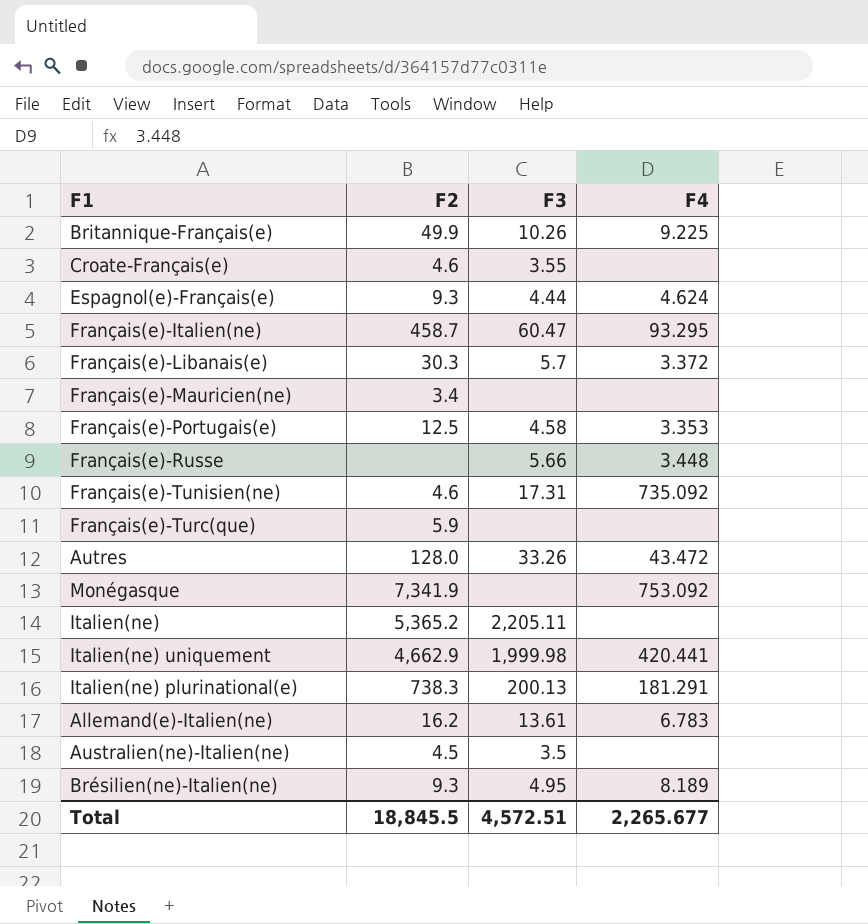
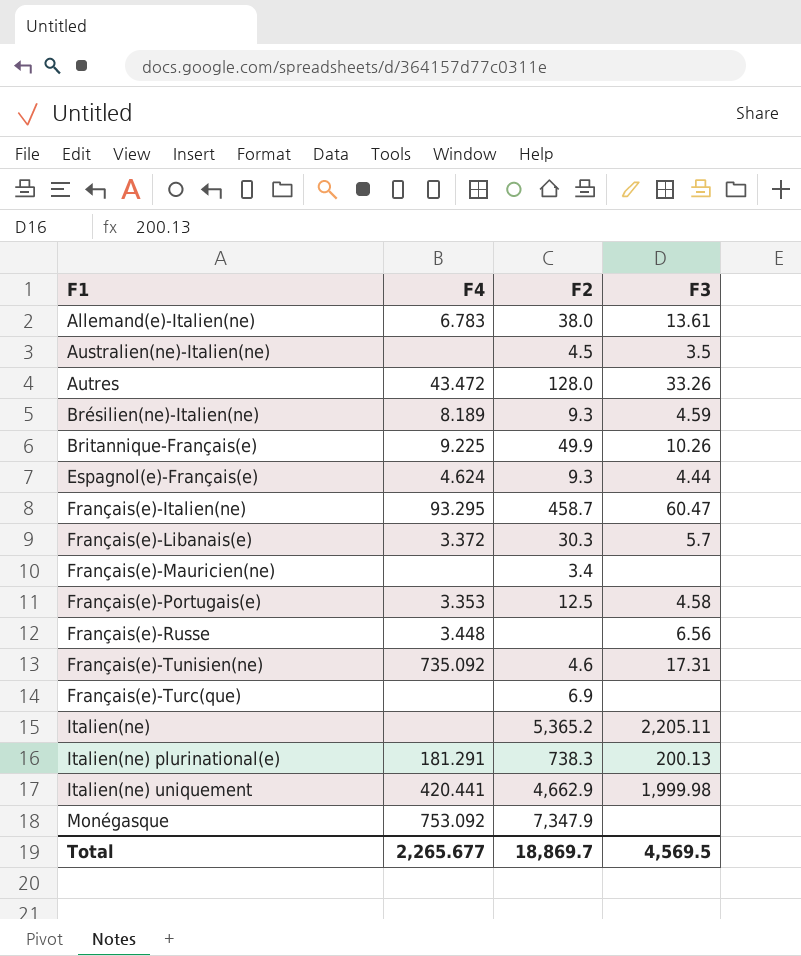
row order: none -> F1 ascending
column F4 | position: 4 -> 2
row Croate-Français(e): 4.6 | 3.55 | none -> none
Allemand(e)-Italien(ne) | F2: 16.2 -> 38.0
Brésilien(ne)-Italien(ne) | F3: 4.95 -> 4.59
Français(e)-Russe | F3: 5.66 -> 6.56
Français(e)-Turc(que) | F2: 5.9 -> 6.9
Monégasque | F2: 7,341.9 -> 7,347.9
Total | F2: 18,845.5 -> 18,869.7
Total | F3: 4,572.51 -> 4,569.5

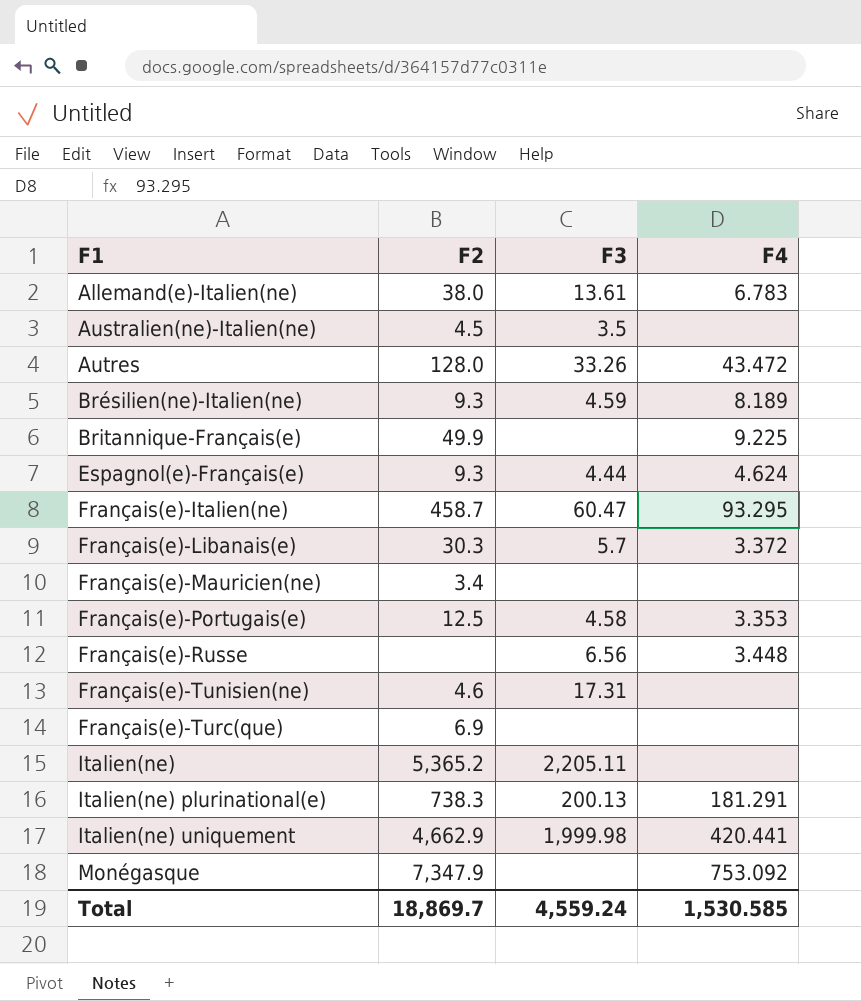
column F4 | position: 2 -> 4
Britannique-Français(e) | F3: 10.26 -> none
Français(e)-Tunisien(ne) | F4: 735.092 -> none
Total | F3: 4,569.5 -> 4,559.24
Total | F4: 2,265.677 -> 1,530.585

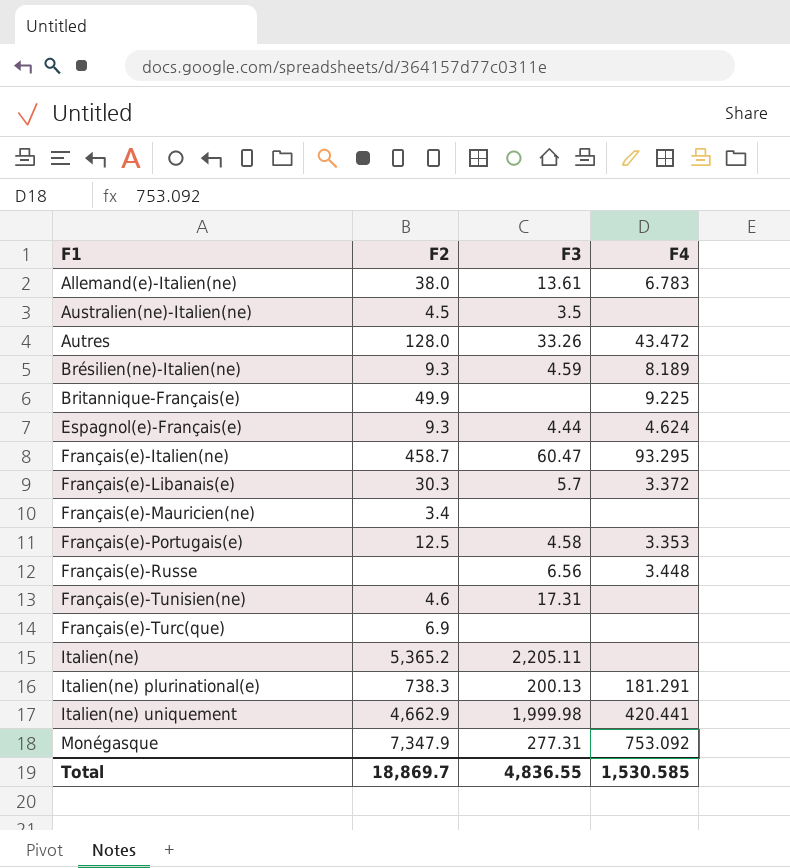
Monégasque | F3: none -> 277.31
Total | F3: 4,559.24 -> 4,836.55

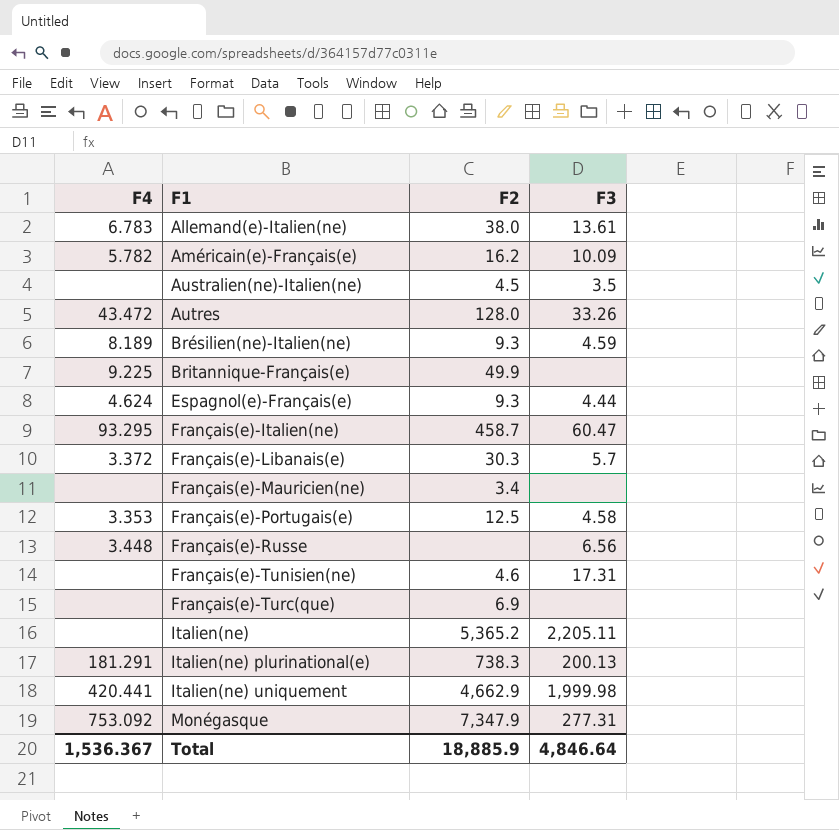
column F4 | position: 4 -> 1
row Américain(e)-Français(e): none -> 5.782 | 16.2 | 10.09
Total | F4: 1,530.585 -> 1,536.367
Total | F2: 18,869.7 -> 18,885.9
Total | F3: 4,836.55 -> 4,846.64

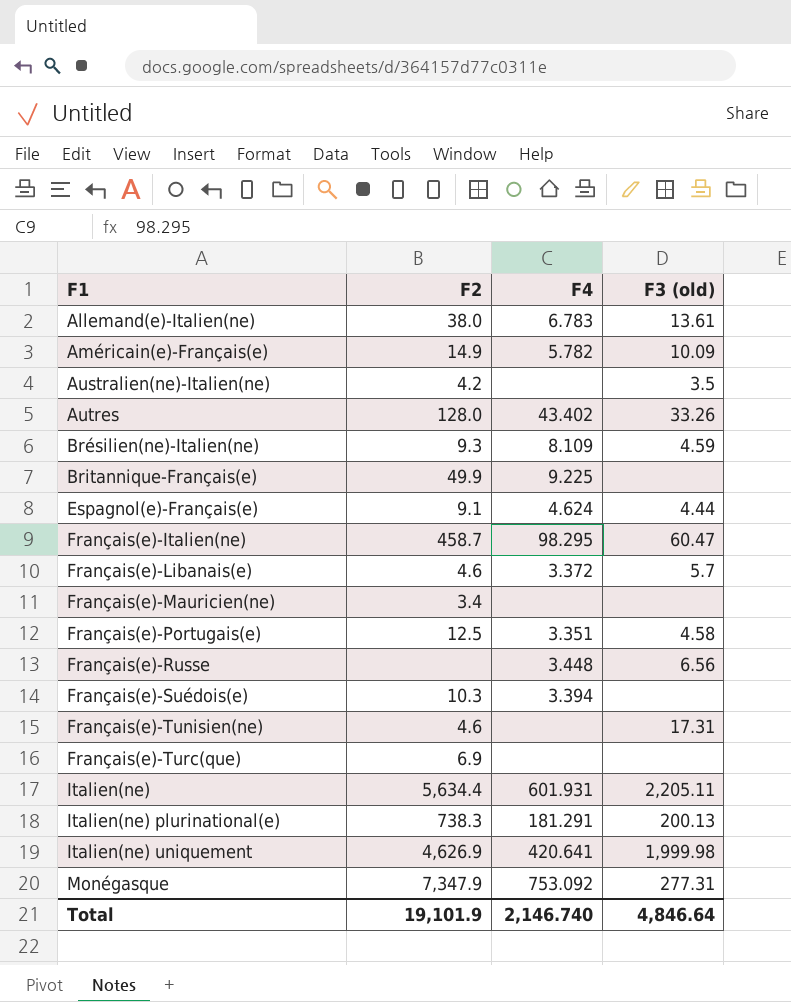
column F4 | position: 1 -> 3
column name: F3 -> F3 (old)
Américain(e)-Français(e) | F2: 16.2 -> 14.9
Australien(ne)-Italien(ne) | F2: 4.5 -> 4.2
Autres | F4: 43.472 -> 43.402
Brésilien(ne)-Italien(ne) | F4: 8.189 -> 8.109
Espagnol(e)-Français(e) | F2: 9.3 -> 9.1
Français(e)-Italien(ne) | F4: 93.295 -> 98.295
Français(e)-Libanais(e) | F2: 30.3 -> 4.6
Français(e)-Portugais(e) | F4: 3.353 -> 3.351
row Français(e)-Suédois(e): none -> 10.3 | 3.394 | none
Italien(ne) | F2: 5,365.2 -> 5,634.4
Italien(ne) | F4: none -> 601.931
Italien(ne) uniquement | F2: 4,662.9 -> 4,626.9
Italien(ne) uniquement | F4: 420.441 -> 420.641
Total | F2: 18,885.9 -> 19,101.9
Total | F4: 1,536.367 -> 2,146.740

